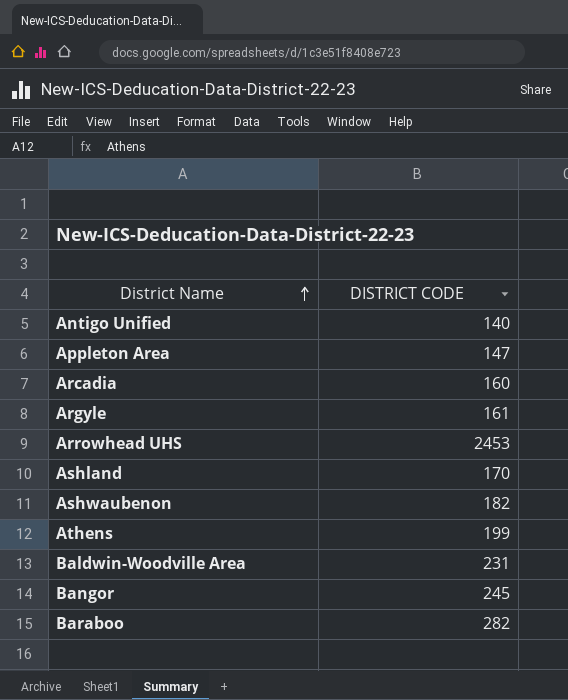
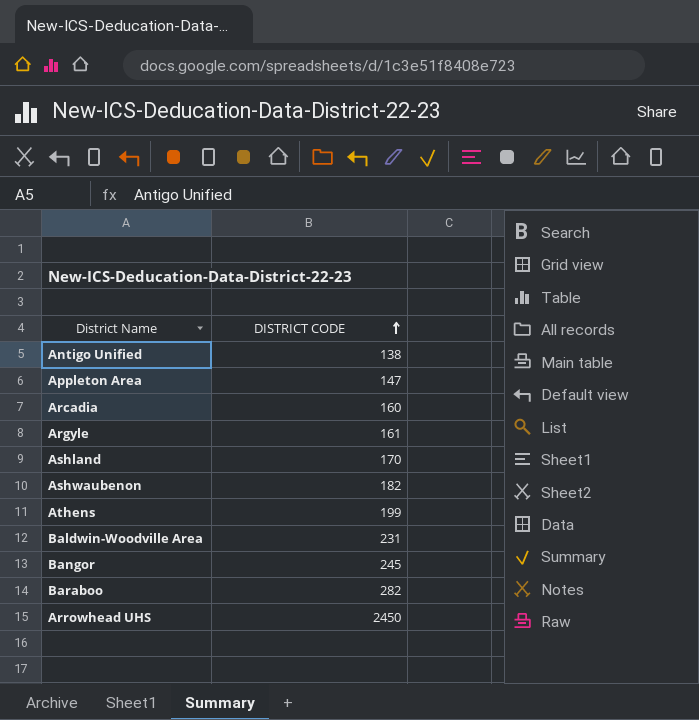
row order: District Name ascending -> DISTRICT CODE ascending
Antigo Unified | DISTRICT CODE: 140 -> 138
Arrowhead UHS | DISTRICT CODE: 2453 -> 2450

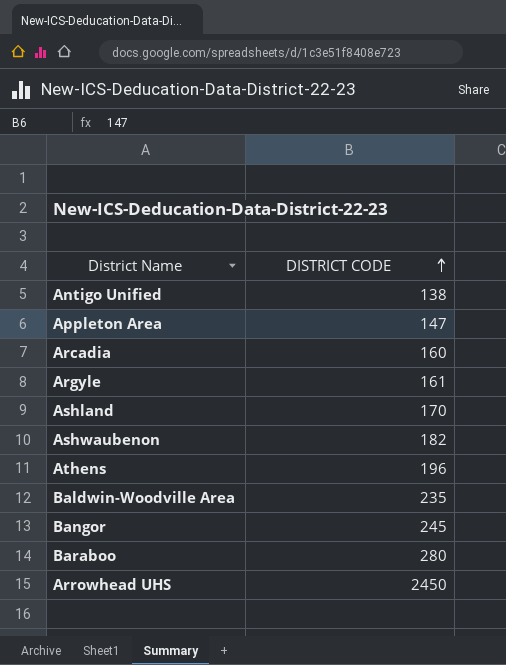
Athens | DISTRICT CODE: 199 -> 196
Baldwin-Woodville Area | DISTRICT CODE: 231 -> 235
Baraboo | DISTRICT CODE: 282 -> 280

